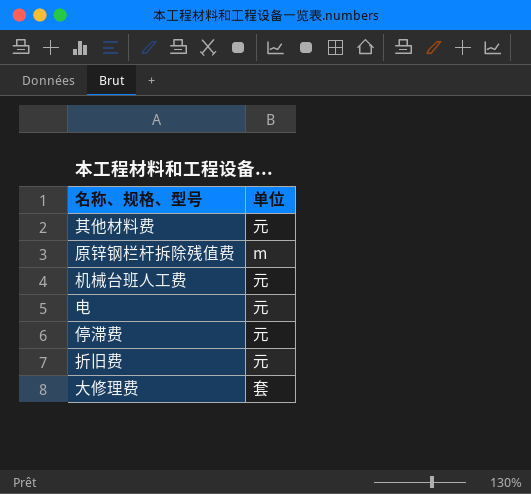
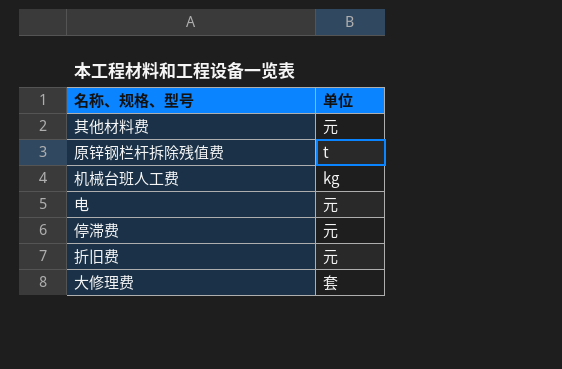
原锌钢栏杆拆除残值费 | 单位: m -> t
机械台班人工费 | 单位: 元 -> kg

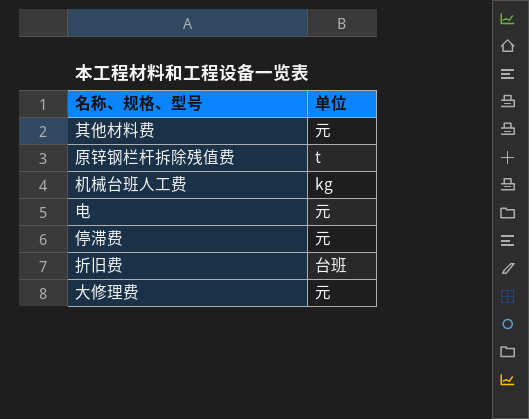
折旧费 | 单位: 元 -> 台班
大修理费 | 单位: 套 -> 元

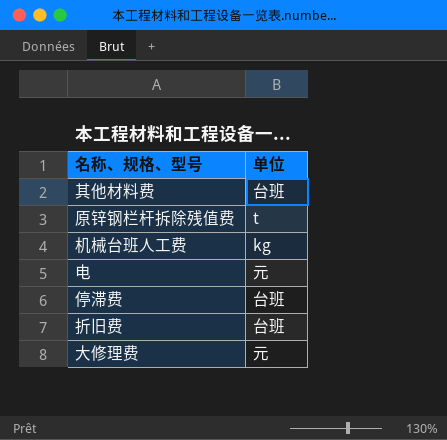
其他材料费 | 单位: 元 -> 台班
停滞费 | 单位: 元 -> 台班

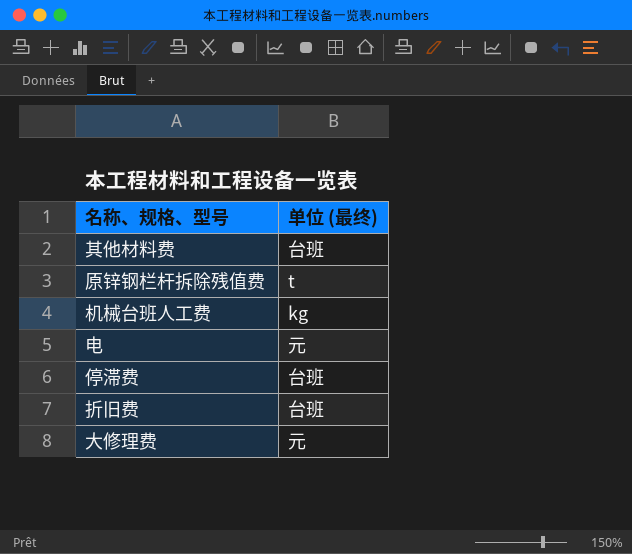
column name: 单位 -> 单位 (最终)

